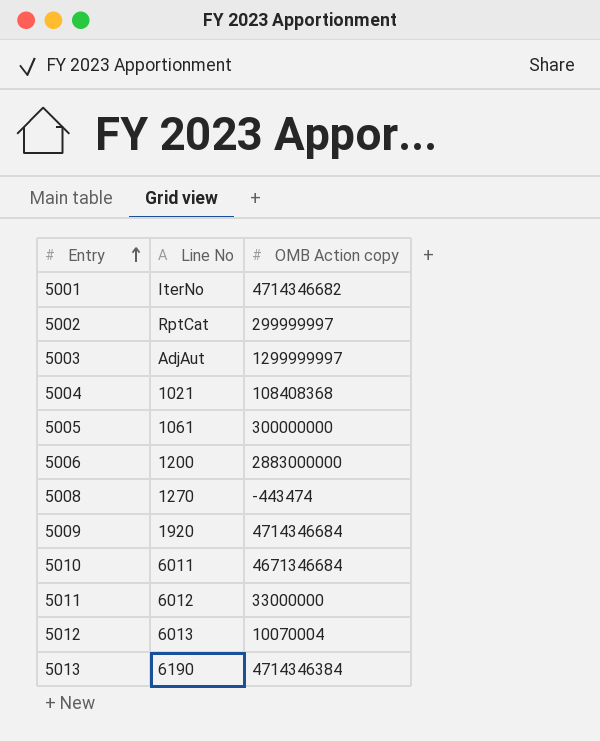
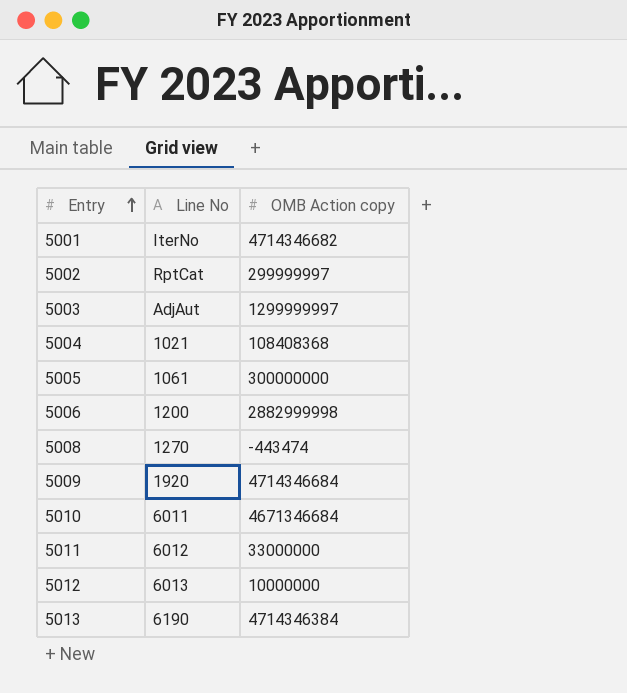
5006 | OMB Action copy: 2883000000 -> 2882999998
5012 | OMB Action copy: 10070004 -> 10000000

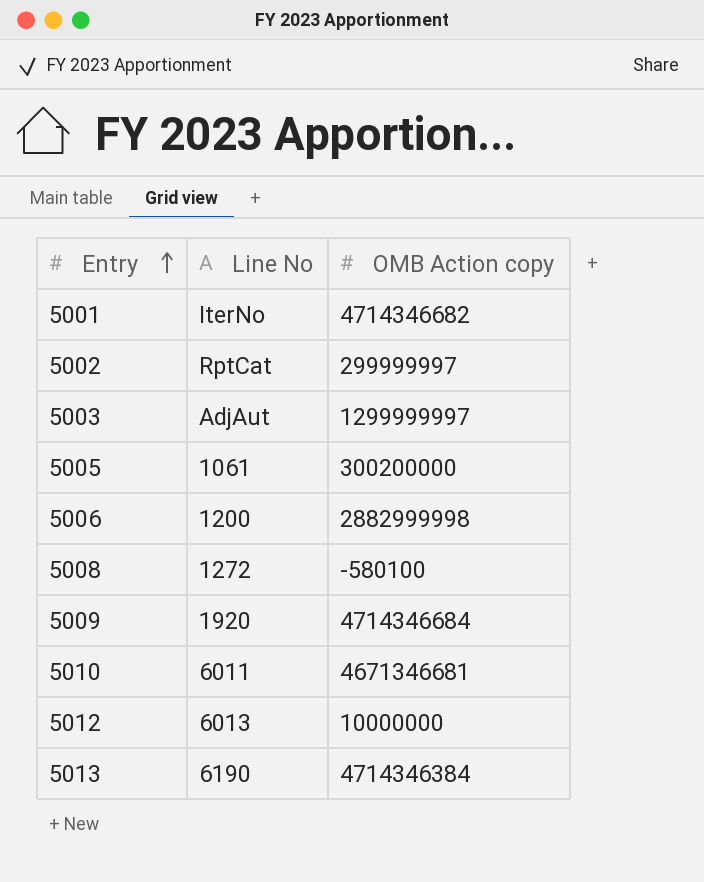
row 5004: 1021 | 108408368 -> none
row 5011: 6012 | 33000000 -> none
5005 | OMB Action copy: 300000000 -> 300200000
5008 | Line No: 1270 -> 1272
5008 | OMB Action copy: -443474 -> -580100
5010 | OMB Action copy: 4671346684 -> 4671346681

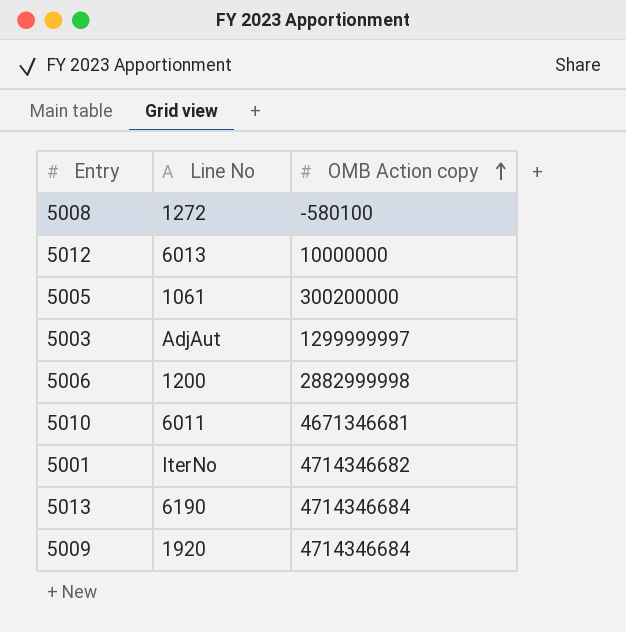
row order: Entry ascending -> OMB Action copy ascending
row 5002: RptCat | 299999997 -> none
5013 | OMB Action copy: 4714346384 -> 4714346684

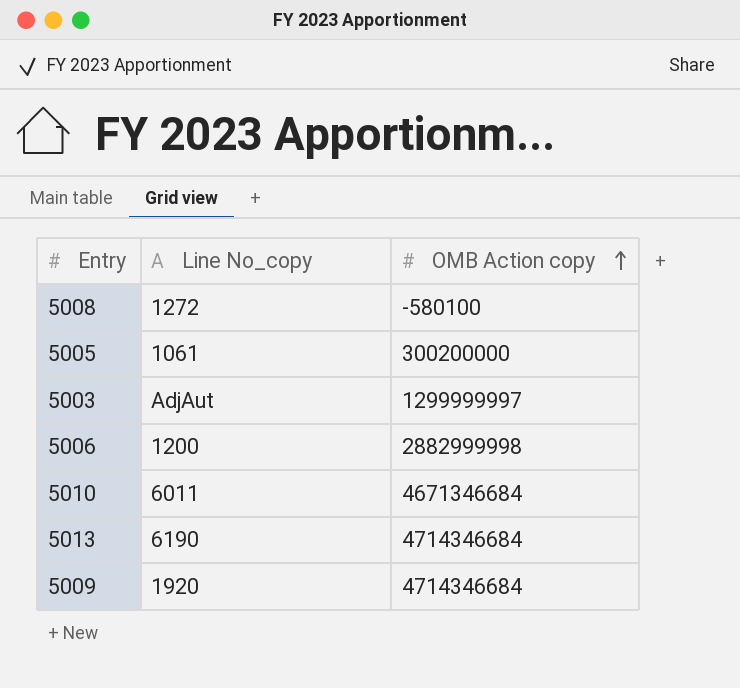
column name: Line No -> Line No_copy
row 5012: 6013 | 10000000 -> none
row 5001: IterNo | 4714346682 -> none
5010 | OMB Action copy: 4671346681 -> 4671346684

